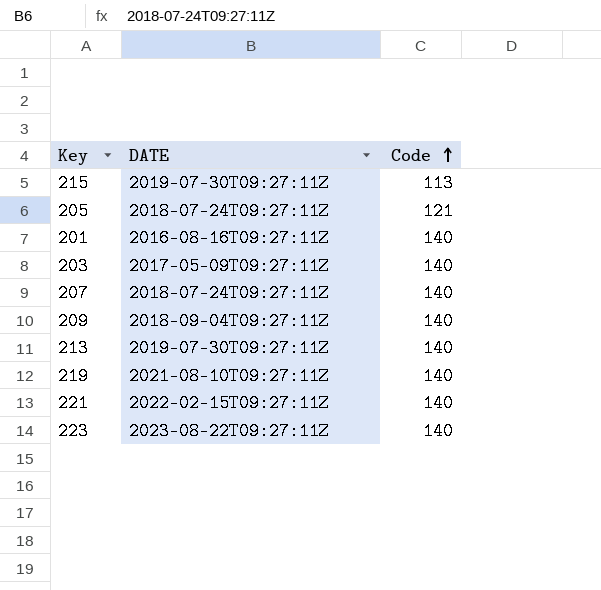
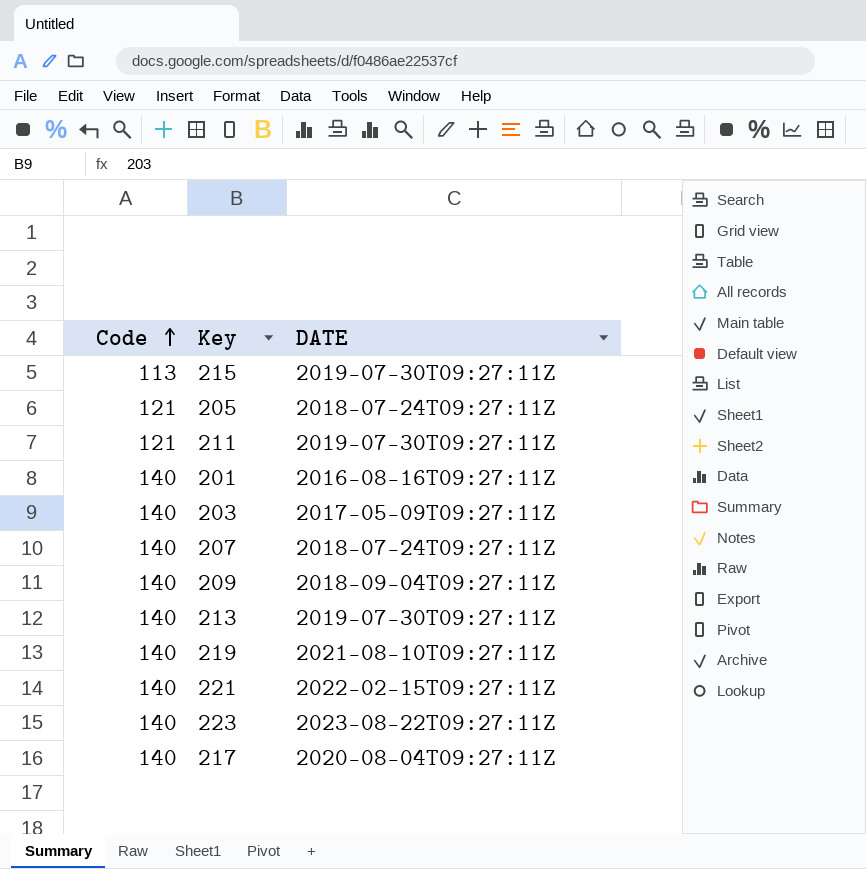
column Code | position: 3 -> 1
row 211: none -> 121 | 2019-07-30T09:27:11Z
row 217: none -> 140 | 2020-08-04T09:27:11Z

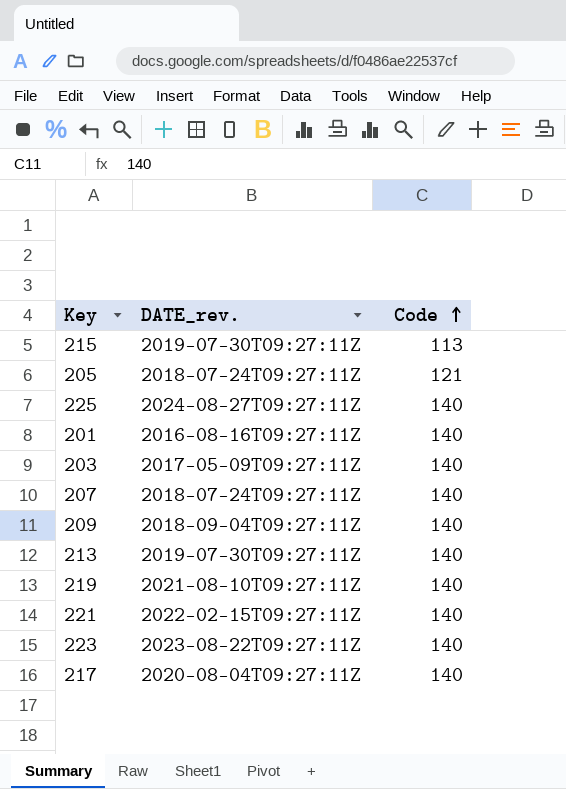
column name: DATE -> DATE_rev.
column Code | position: 1 -> 3
row 211: 121 | 2019-07-30T09:27:11Z -> none
row 225: none -> 2024-08-27T09:27:11Z | 140

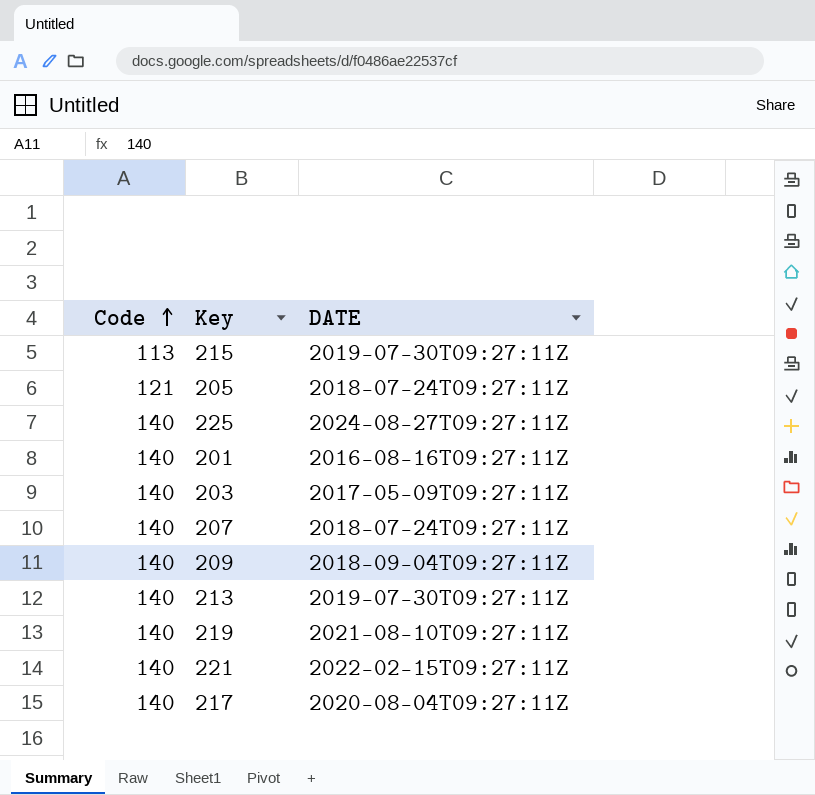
column Code | position: 3 -> 1
column name: DATE_rev. -> DATE
row 223: 2023-08-22T09:27:11Z | 140 -> none

